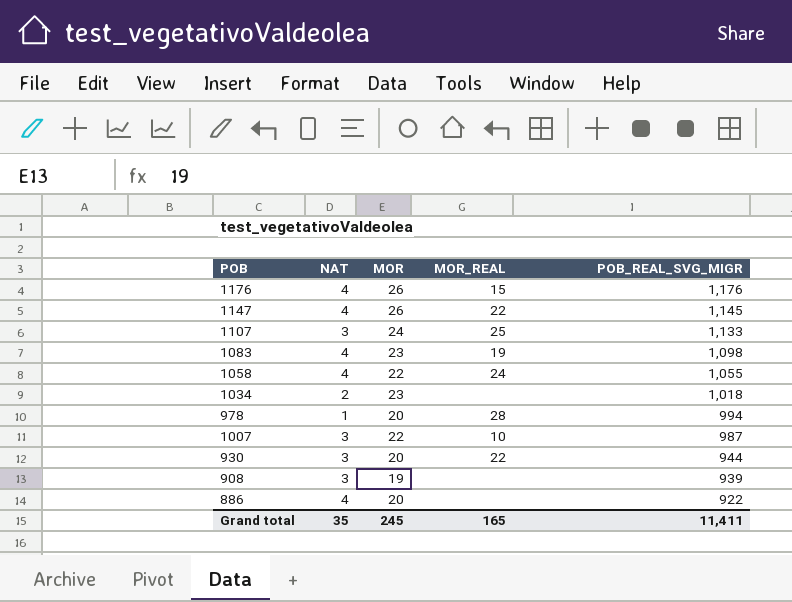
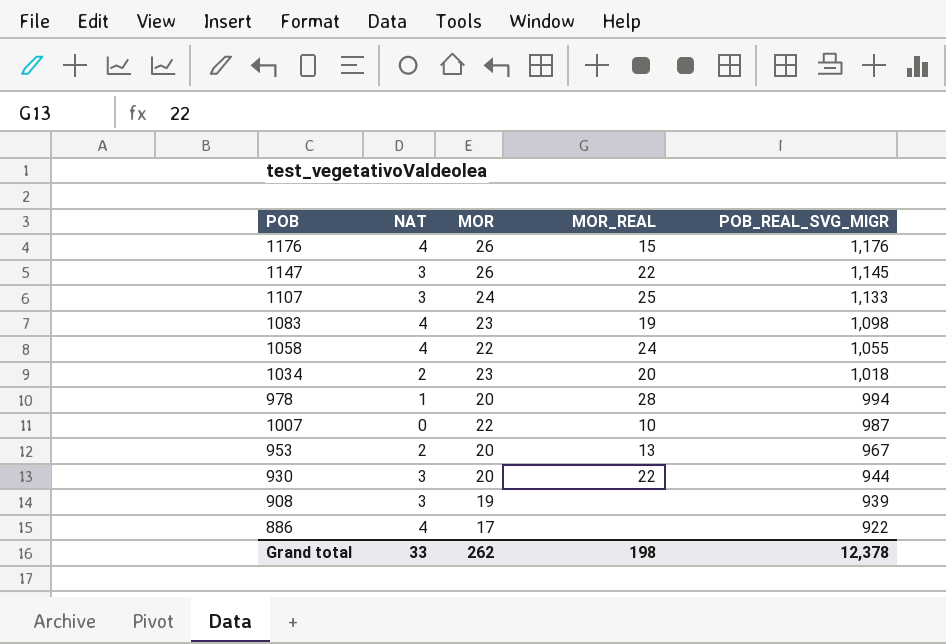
1147 | NAT: 4 -> 3
1034 | MOR_REAL: none -> 20
1007 | NAT: 3 -> 0
row 953: none -> 2 | 20 | 13 | 967
886 | MOR: 20 -> 17
Grand total | NAT: 35 -> 33
Grand total | MOR: 245 -> 262
Grand total | MOR_REAL: 165 -> 198
Grand total | POB_REAL_SVG_MIGR: 11,411 -> 12,378

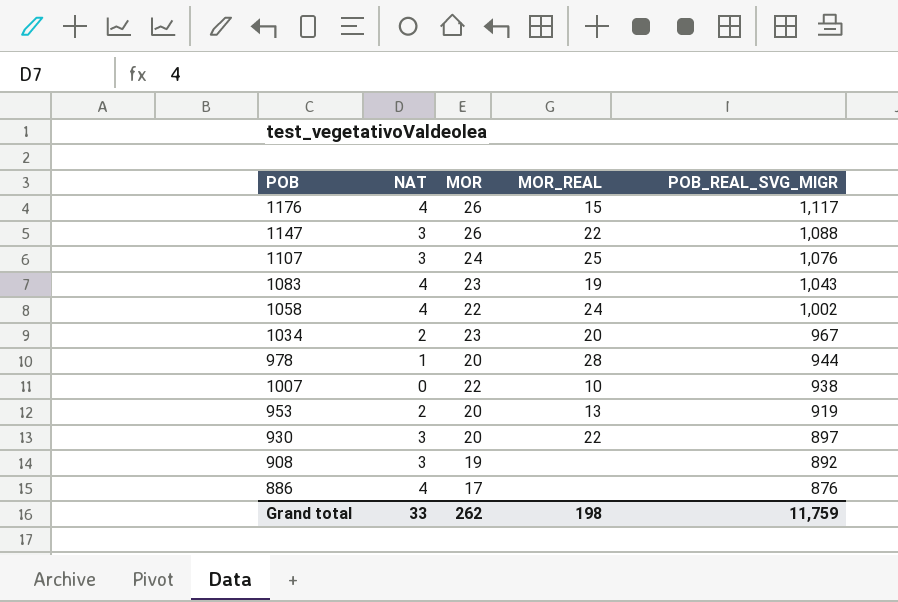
1176 | POB_REAL_SVG_MIGR: 1,176 -> 1,117
1147 | POB_REAL_SVG_MIGR: 1,145 -> 1,088
1107 | POB_REAL_SVG_MIGR: 1,133 -> 1,076
1083 | POB_REAL_SVG_MIGR: 1,098 -> 1,043
1058 | POB_REAL_SVG_MIGR: 1,055 -> 1,002
1034 | POB_REAL_SVG_MIGR: 1,018 -> 967
978 | POB_REAL_SVG_MIGR: 994 -> 944
1007 | POB_REAL_SVG_MIGR: 987 -> 938
953 | POB_REAL_SVG_MIGR: 967 -> 919
930 | POB_REAL_SVG_MIGR: 944 -> 897
908 | POB_REAL_SVG_MIGR: 939 -> 892
886 | POB_REAL_SVG_MIGR: 922 -> 876
Grand total | POB_REAL_SVG_MIGR: 12,378 -> 11,759

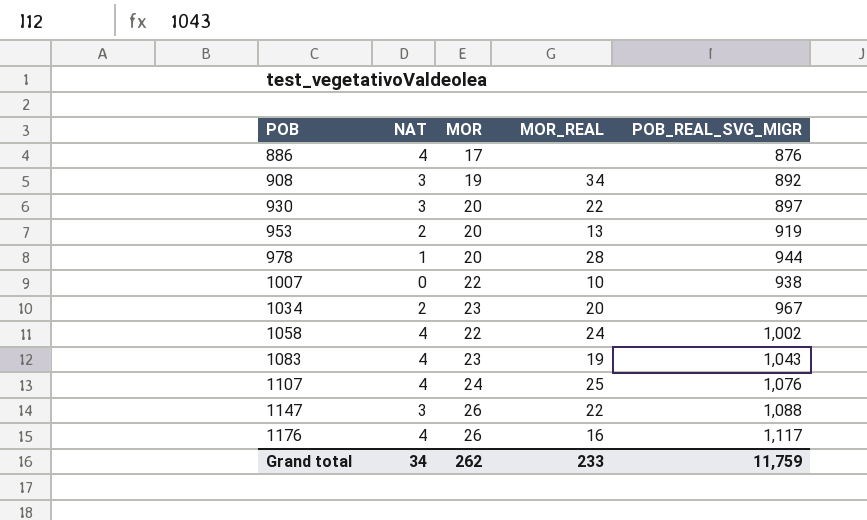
row order: POB_REAL_SVG_MIGR descending -> POB ascending
908 | MOR_REAL: none -> 34
1107 | NAT: 3 -> 4
1176 | MOR_REAL: 15 -> 16
Grand total | NAT: 33 -> 34
Grand total | MOR_REAL: 198 -> 233

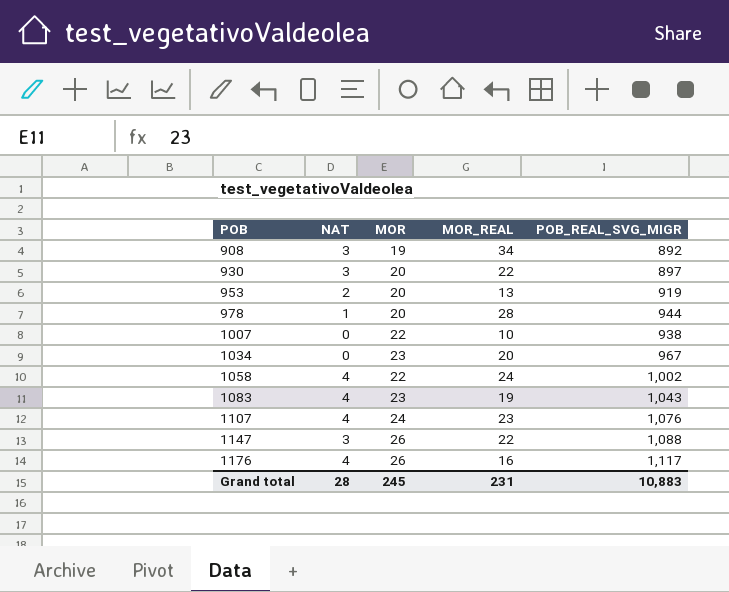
row 886: 4 | 17 | none | 876 -> none
1034 | NAT: 2 -> 0
1107 | MOR_REAL: 25 -> 23
Grand total | NAT: 34 -> 28
Grand total | MOR: 262 -> 245
Grand total | MOR_REAL: 233 -> 231
Grand total | POB_REAL_SVG_MIGR: 11,759 -> 10,883

